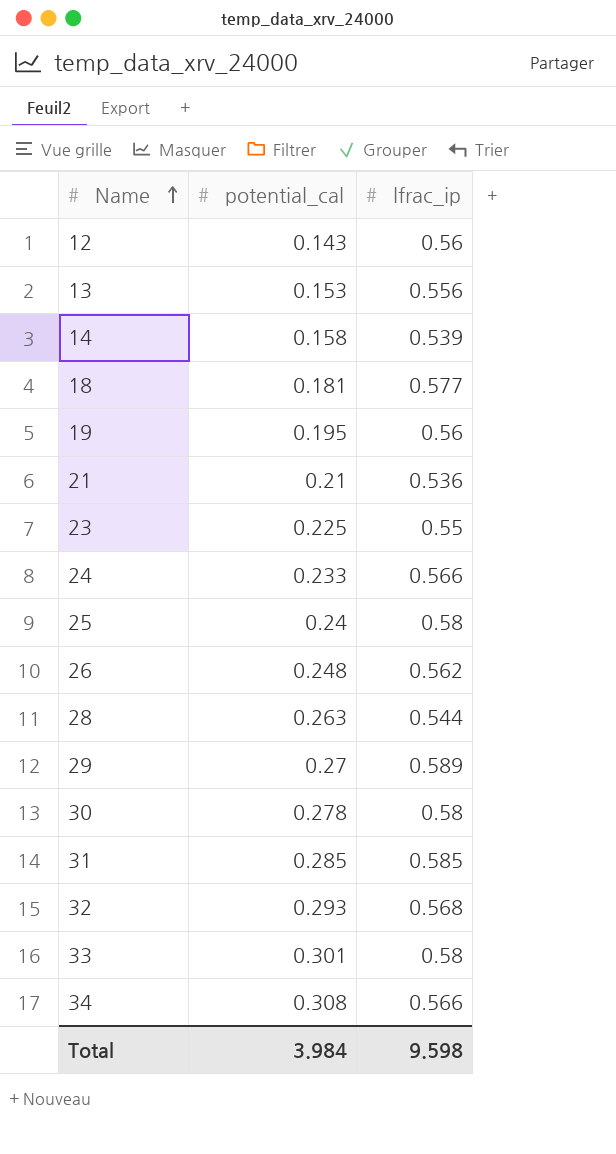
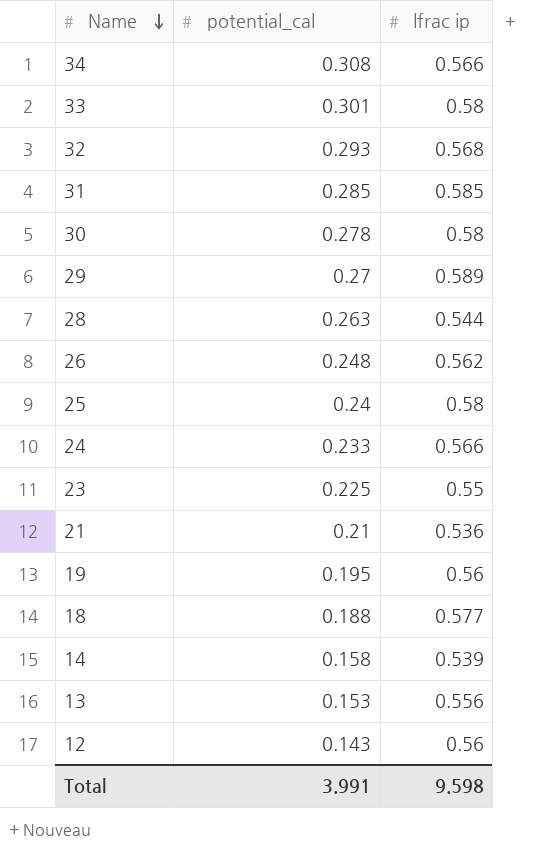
row order: Name ascending -> Name descending
column name: lfrac_ip -> lfrac ip
18 | potential_cal: 0.181 -> 0.188
Total | potential_cal: 3.984 -> 3.991

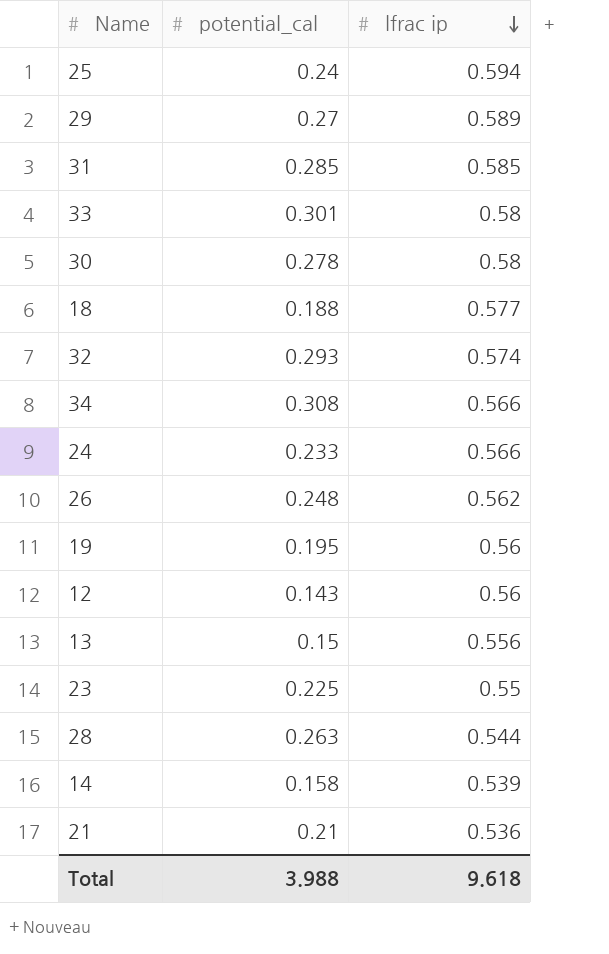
row order: Name descending -> lfrac ip descending
25 | lfrac ip: 0.58 -> 0.594
32 | lfrac ip: 0.568 -> 0.574
13 | potential_cal: 0.153 -> 0.15
Total | potential_cal: 3.991 -> 3.988
Total | lfrac ip: 9.598 -> 9.618

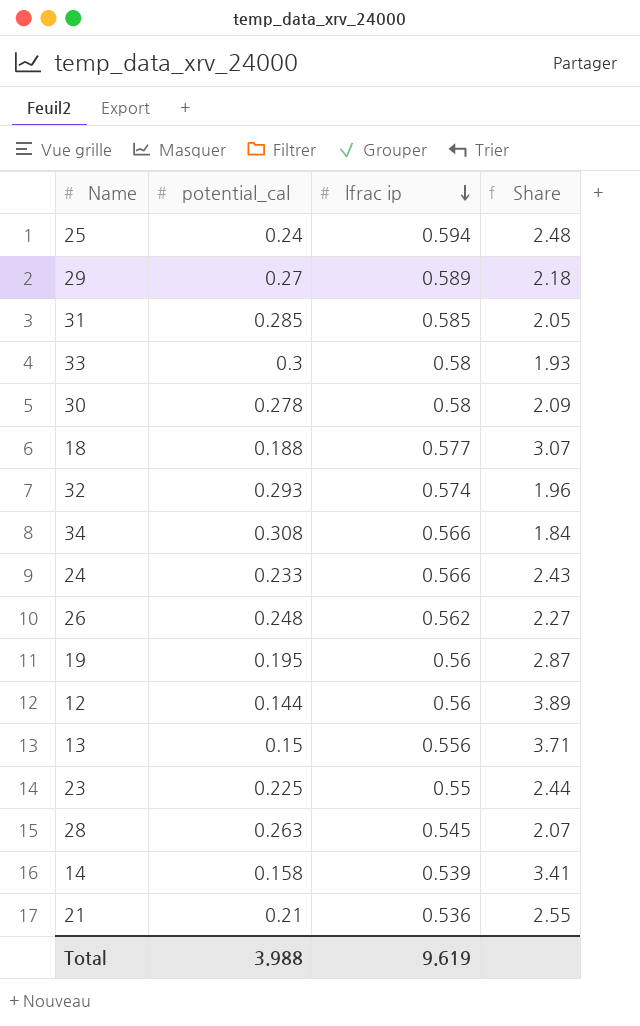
column Share | formula: none -> [lfrac ip] / [potential_cal]
33 | potential_cal: 0.301 -> 0.3
12 | potential_cal: 0.143 -> 0.144
28 | lfrac ip: 0.544 -> 0.545
Total | lfrac ip: 9.618 -> 9.619

